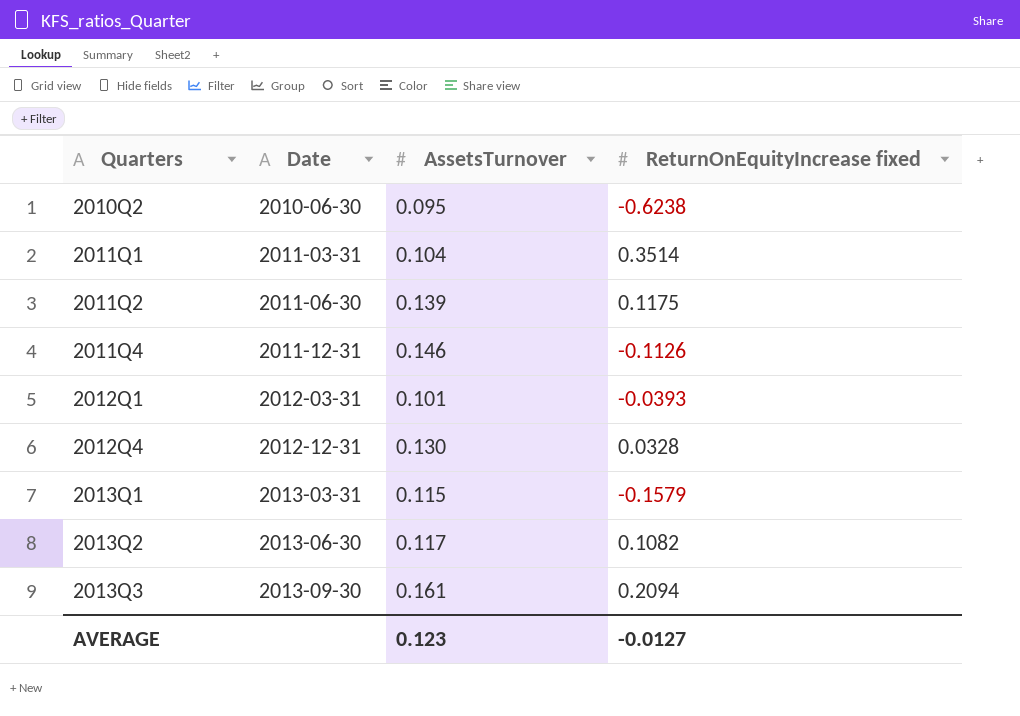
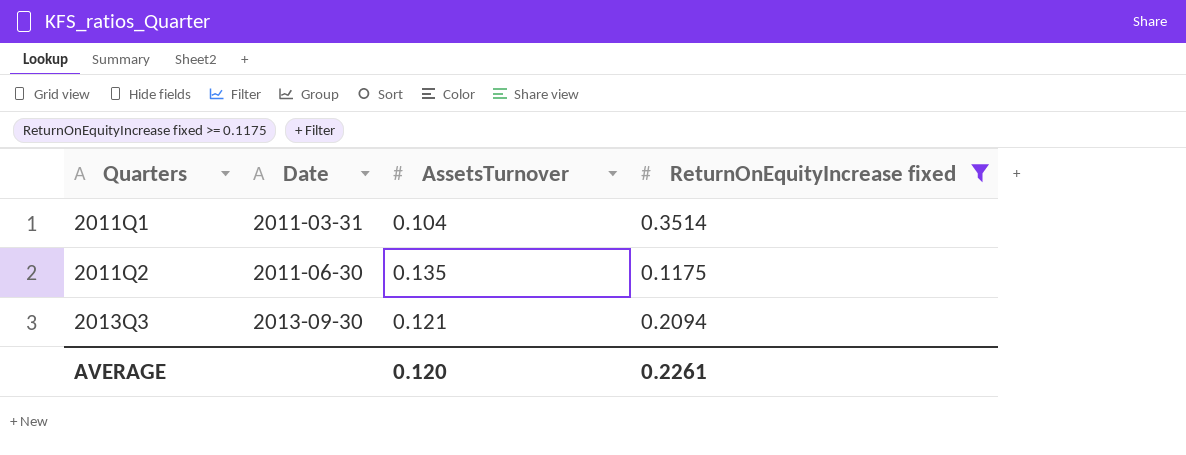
filter: none -> ReturnOnEquityIncrease fixed >= 0.1175
2011Q2 | AssetsTurnover: 0.139 -> 0.135
2013Q3 | AssetsTurnover: 0.161 -> 0.121
AVERAGE | AssetsTurnover: 0.123 -> 0.120
AVERAGE | ReturnOnEquityIncrease fixed: -0.0127 -> 0.2261

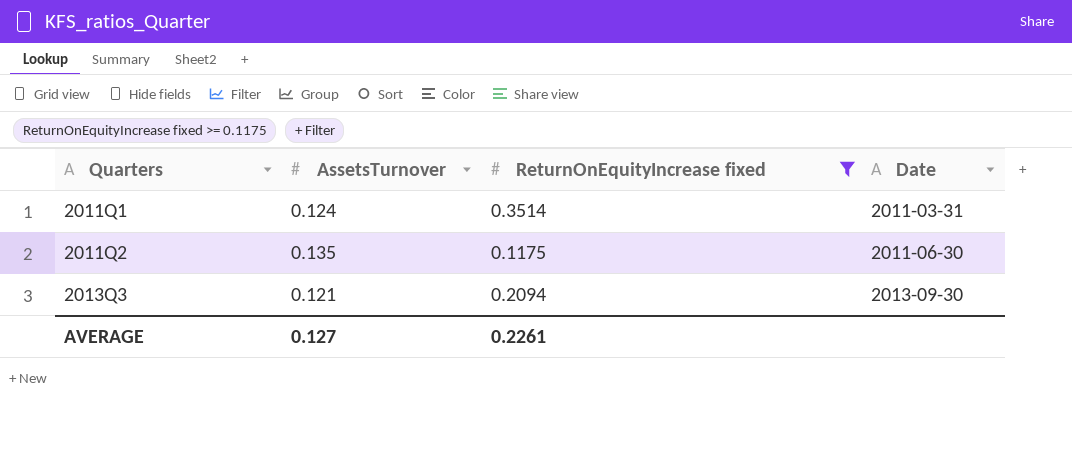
column Date | position: 2 -> 4
2011Q1 | AssetsTurnover: 0.104 -> 0.124
AVERAGE | AssetsTurnover: 0.120 -> 0.127

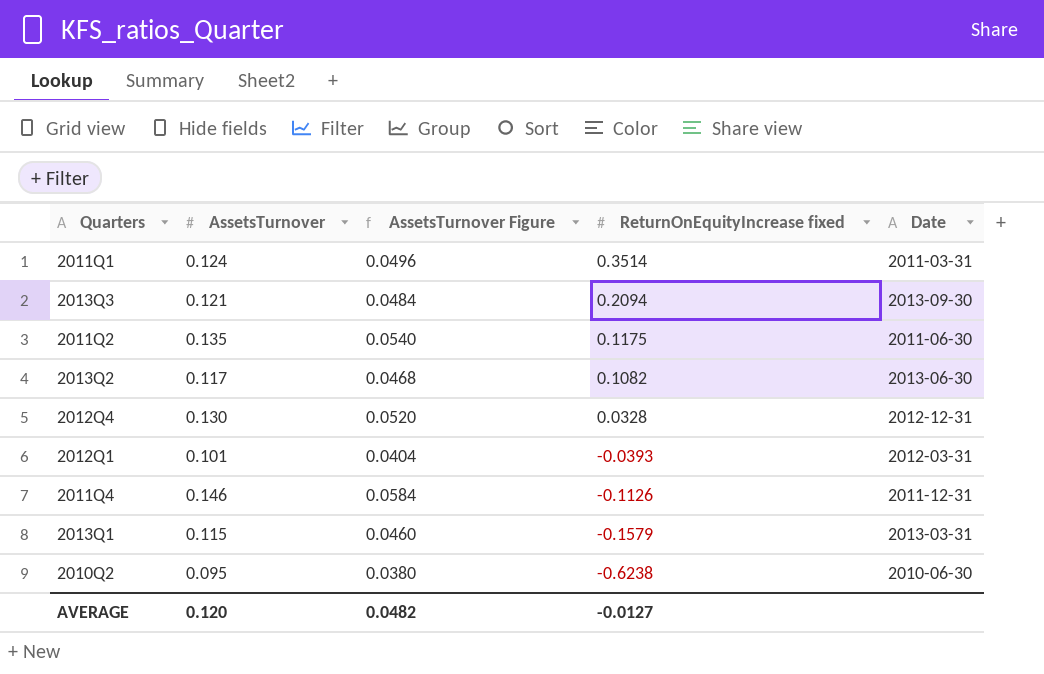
filter: ReturnOnEquityIncrease fixed >= 0.1175 -> none
row order: Quarters ascending -> ReturnOnEquityIncrease fixed descending
column AssetsTurnover Figure | formula: none -> [AssetsTurnover] * 0.4
AVERAGE | AssetsTurnover: 0.127 -> 0.120
AVERAGE | ReturnOnEquityIncrease fixed: 0.2261 -> -0.0127

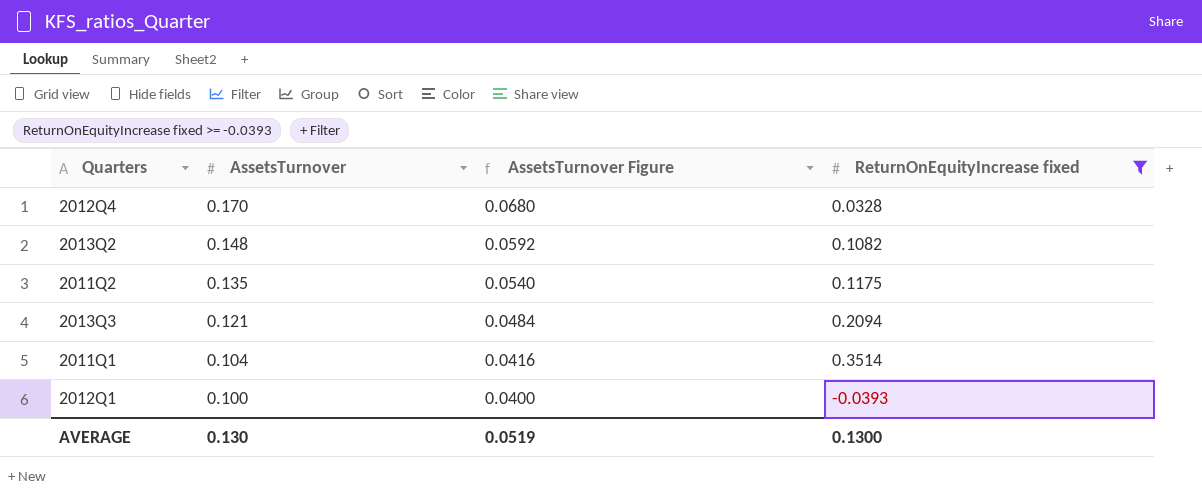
filter: none -> ReturnOnEquityIncrease fixed >= -0.0393
row order: ReturnOnEquityIncrease fixed descending -> AssetsTurnover descending
column Date | position: 5 -> none
2012Q4 | AssetsTurnover: 0.130 -> 0.170
2012Q4 | AssetsTurnover Figure: 0.0520 -> 0.0680
2013Q2 | AssetsTurnover: 0.117 -> 0.148
2013Q2 | AssetsTurnover Figure: 0.0468 -> 0.0592
2011Q1 | AssetsTurnover: 0.124 -> 0.104
2011Q1 | AssetsTurnover Figure: 0.0496 -> 0.0416
2012Q1 | AssetsTurnover: 0.101 -> 0.100
2012Q1 | AssetsTurnover Figure: 0.0404 -> 0.0400
AVERAGE | AssetsTurnover: 0.120 -> 0.130
AVERAGE | AssetsTurnover Figure: 0.0482 -> 0.0519
AVERAGE | ReturnOnEquityIncrease fixed: -0.0127 -> 0.1300

